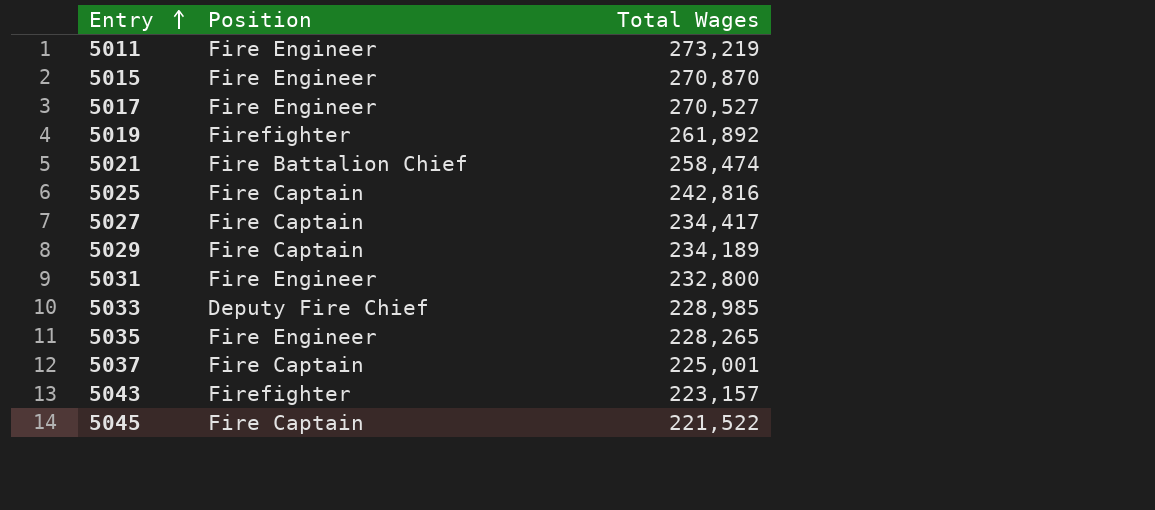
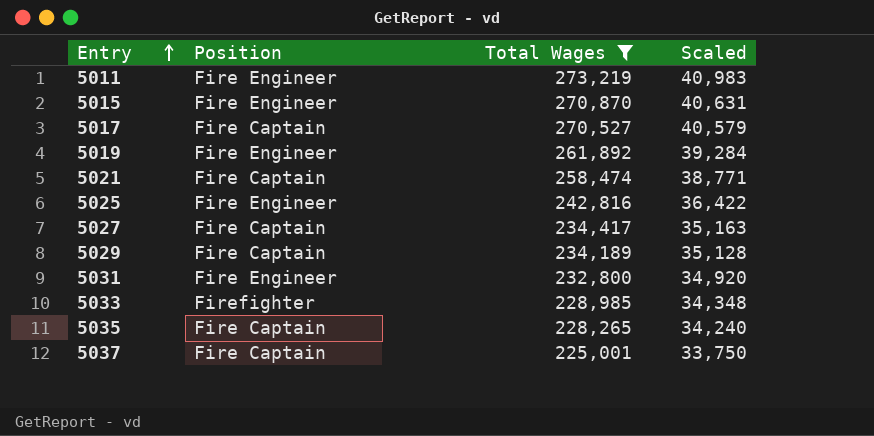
filter: none -> Total Wages >= 225,001
column Scaled | formula: none -> [Total Wages] * 0.15
5017 | Position: Fire Engineer -> Fire Captain
5019 | Position: Firefighter -> Fire Engineer
5021 | Position: Fire Battalion Chief -> Fire Captain
5025 | Position: Fire Captain -> Fire Engineer
5033 | Position: Deputy Fire Chief -> Firefighter
5035 | Position: Fire Engineer -> Fire Captain

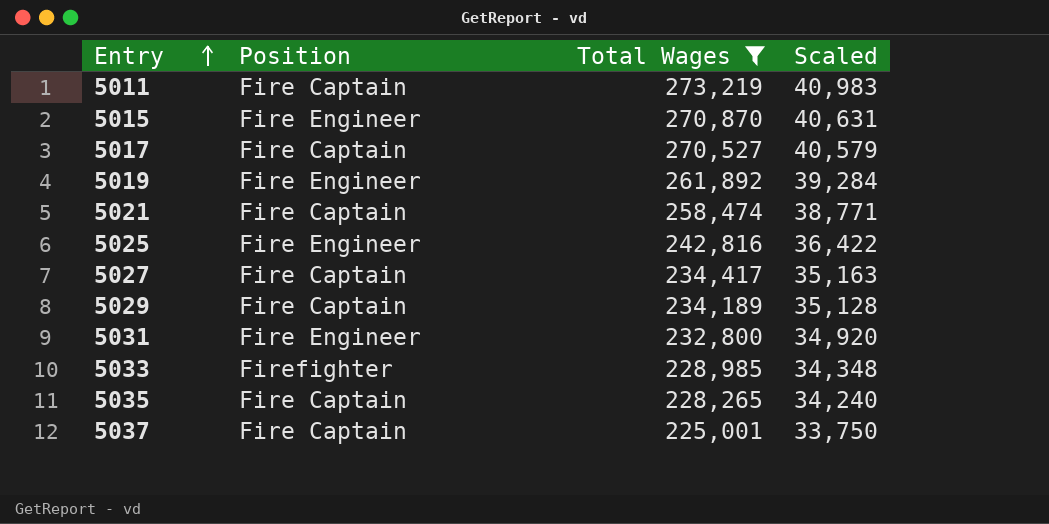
5011 | Position: Fire Engineer -> Fire Captain

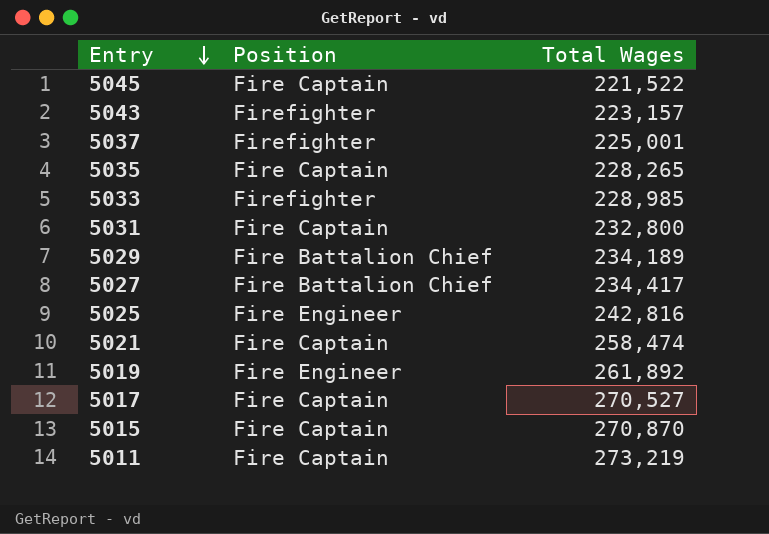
filter: Total Wages >= 225,001 -> none
row order: Entry ascending -> Entry descending
column Scaled | formula: [Total Wages] * 0.15 -> none
5037 | Position: Fire Captain -> Firefighter
5031 | Position: Fire Engineer -> Fire Captain
5029 | Position: Fire Captain -> Fire Battalion Chief
5027 | Position: Fire Captain -> Fire Battalion Chief
5015 | Position: Fire Engineer -> Fire Captain

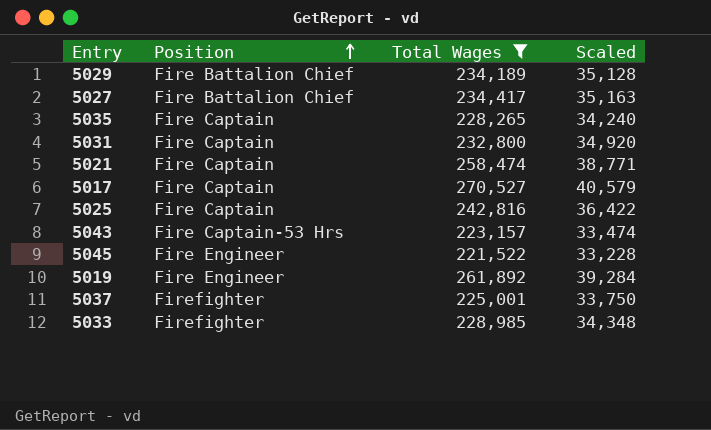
filter: none -> Total Wages <= 270,527
row order: Entry descending -> Position ascending
column Scaled | formula: none -> [Total Wages] * 0.15
5025 | Position: Fire Engineer -> Fire Captain
5043 | Position: Firefighter -> Fire Captain-53 Hrs
5045 | Position: Fire Captain -> Fire Engineer

